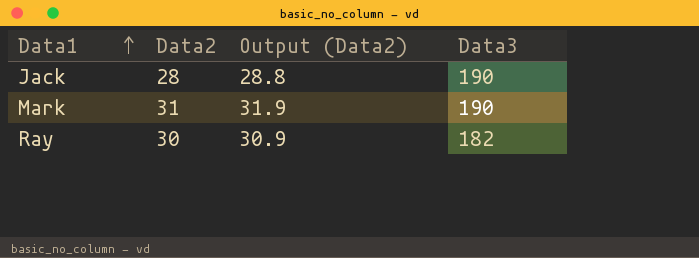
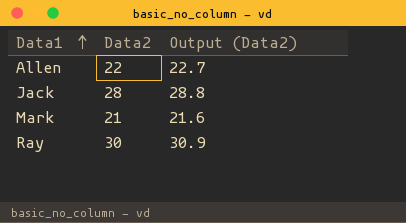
column Data3 | position: 4 -> none
row Allen: none -> 22 | 22.7
Mark | Data2: 31 -> 21
Mark | Output (Data2): 31.9 -> 21.6

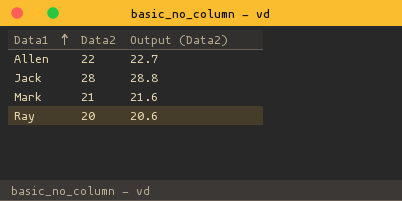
Ray | Data2: 30 -> 20
Ray | Output (Data2): 30.9 -> 20.6

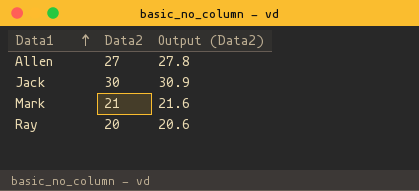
Allen | Data2: 22 -> 27
Allen | Output (Data2): 22.7 -> 27.8
Jack | Data2: 28 -> 30
Jack | Output (Data2): 28.8 -> 30.9

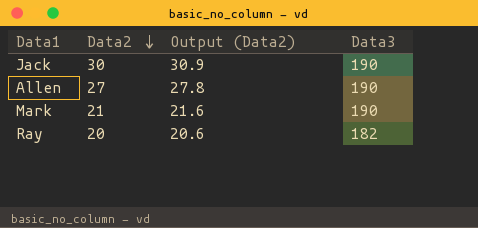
row order: Data1 ascending -> Data2 descending
column Data3 | position: none -> 4

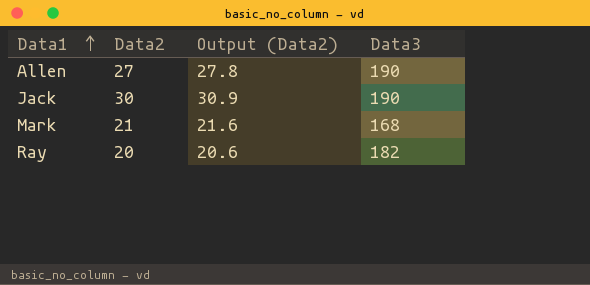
row order: Data2 descending -> Data1 ascending
Mark | Data3: 190 -> 168

